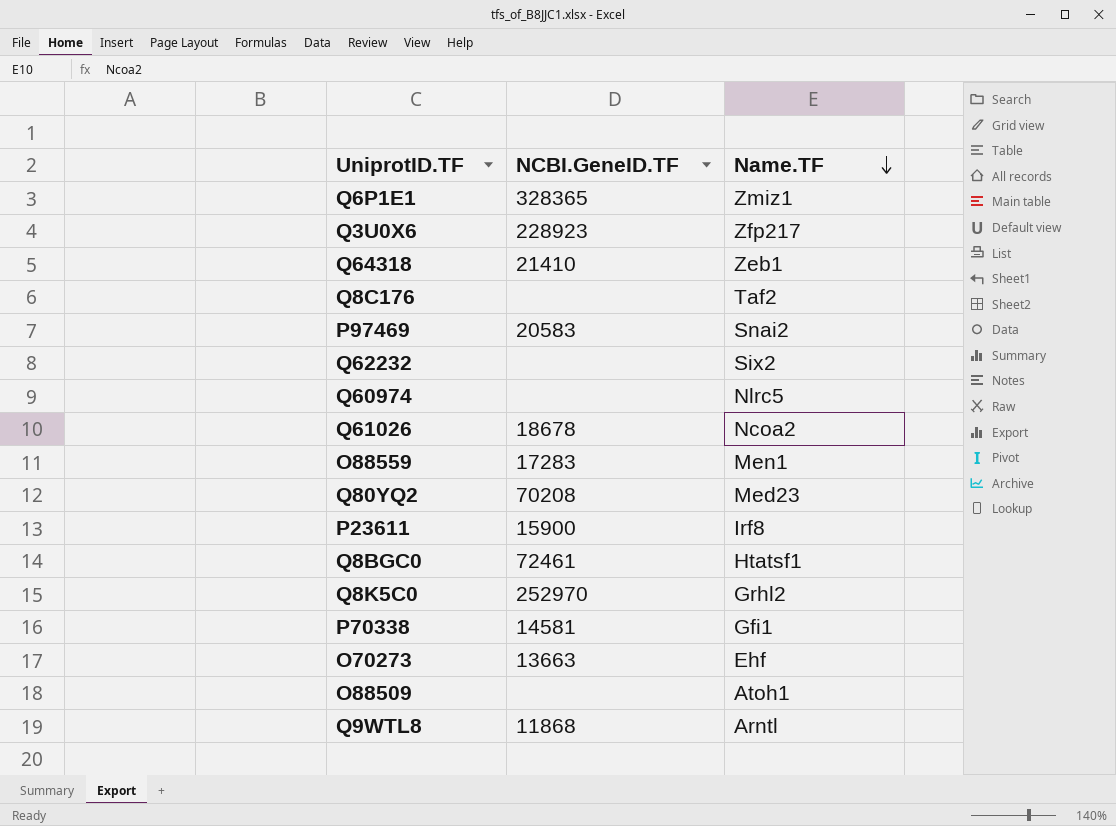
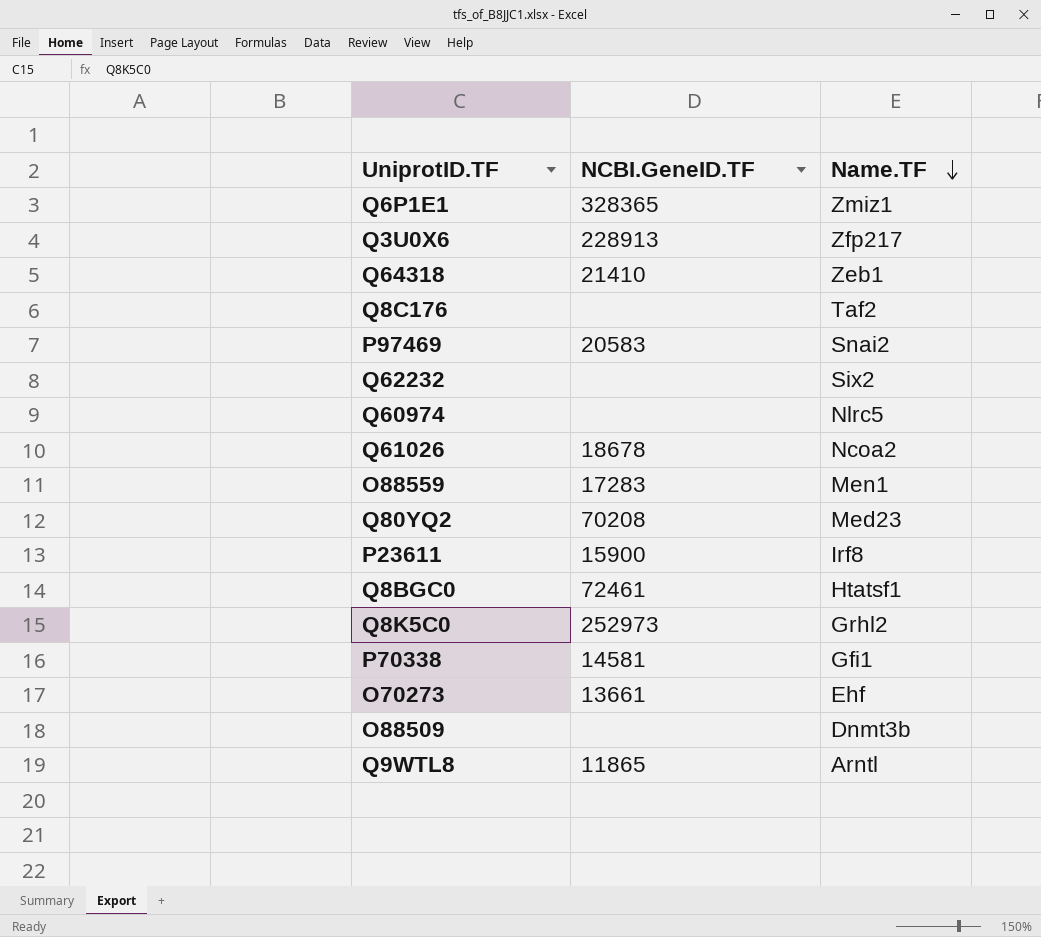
Q3U0X6 | NCBI.GeneID.TF: 228923 -> 228913
Q8K5C0 | NCBI.GeneID.TF: 252970 -> 252973
O70273 | NCBI.GeneID.TF: 13663 -> 13661
O88509 | Name.TF: Atoh1 -> Dnmt3b
Q9WTL8 | NCBI.GeneID.TF: 11868 -> 11865

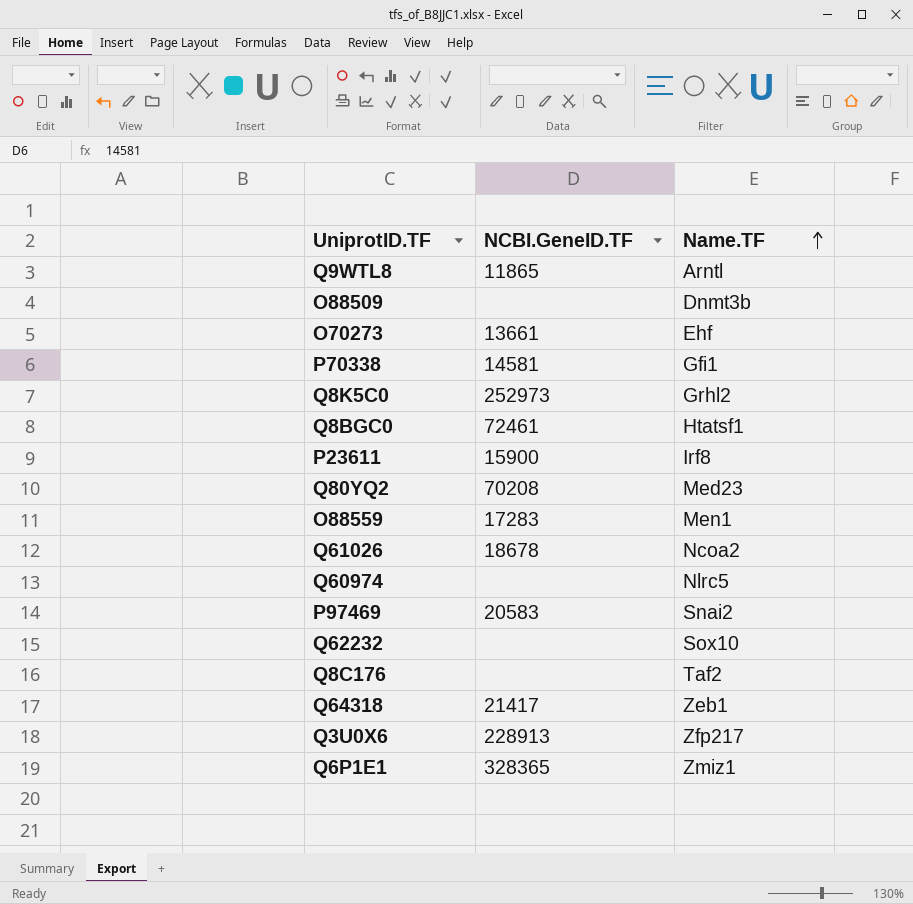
row order: Name.TF descending -> Name.TF ascending
Q62232 | Name.TF: Six2 -> Sox10
Q64318 | NCBI.GeneID.TF: 21410 -> 21417

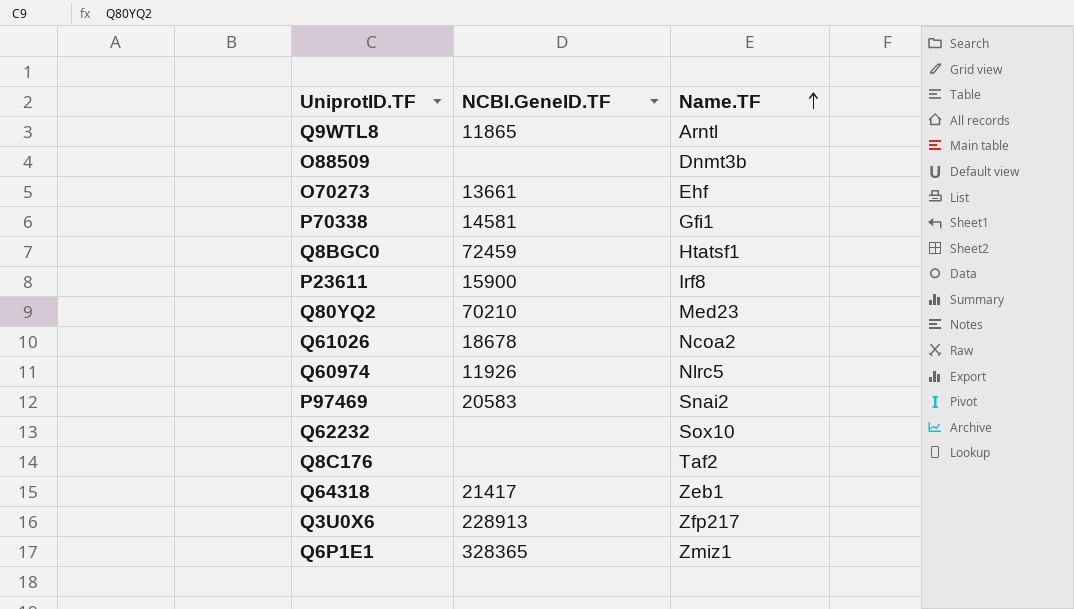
row Q8K5C0: 252973 | Grhl2 -> none
row O88559: 17283 | Men1 -> none
Q8BGC0 | NCBI.GeneID.TF: 72461 -> 72459
Q80YQ2 | NCBI.GeneID.TF: 70208 -> 70210
Q60974 | NCBI.GeneID.TF: none -> 11926

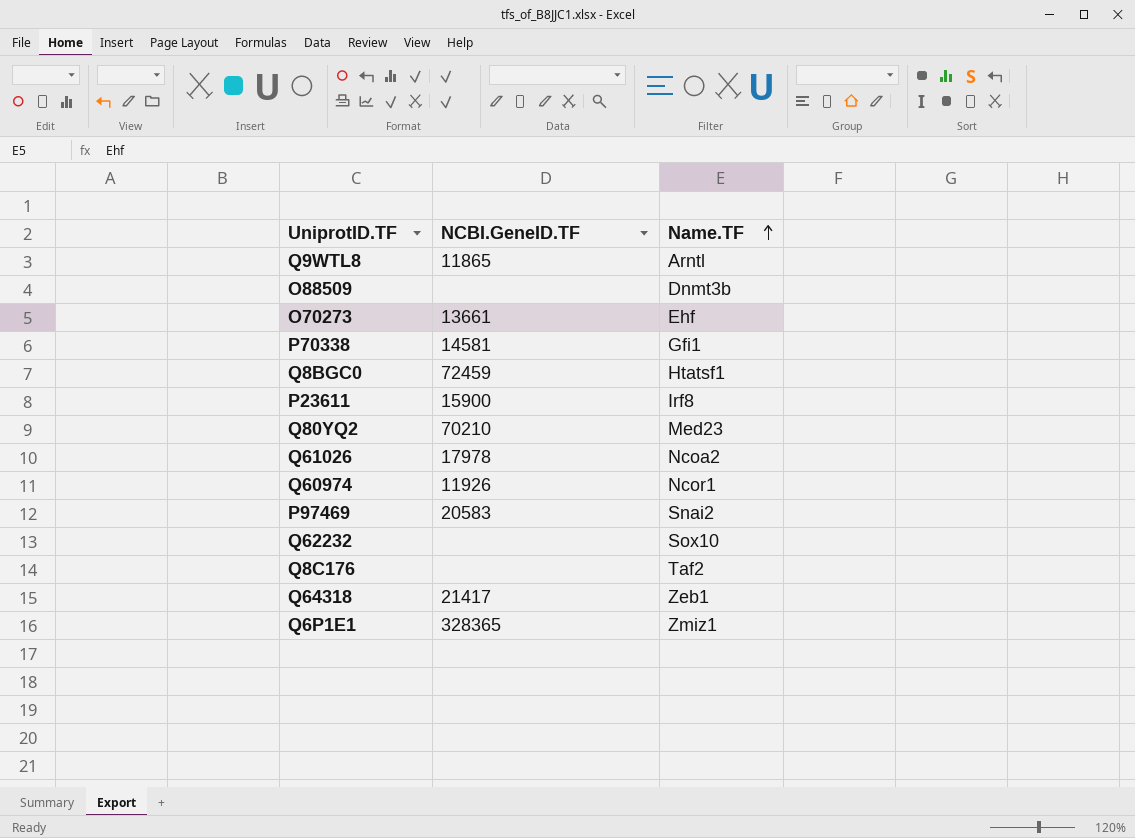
row Q3U0X6: 228913 | Zfp217 -> none
Q61026 | NCBI.GeneID.TF: 18678 -> 17978
Q60974 | Name.TF: Nlrc5 -> Ncor1

